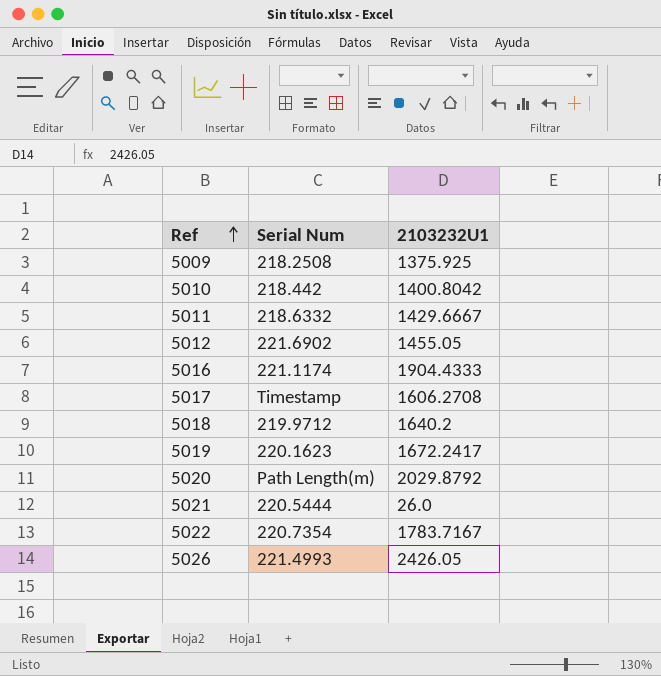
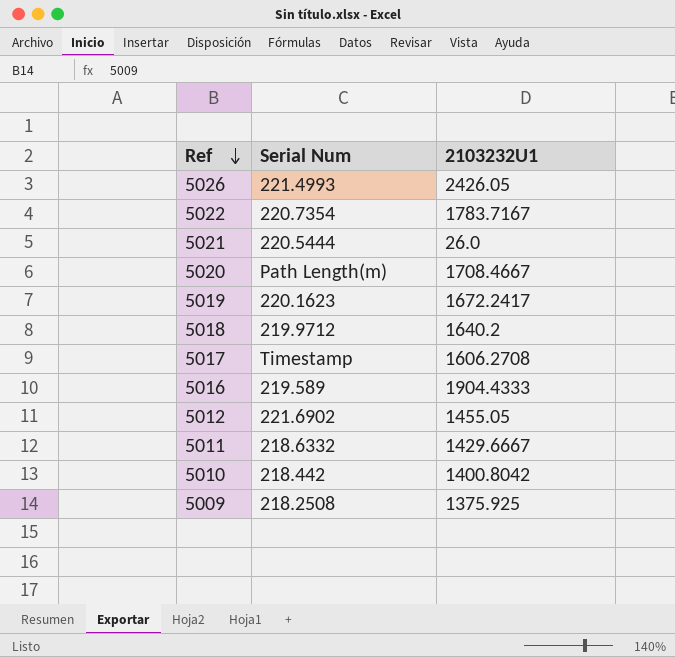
row order: Ref ascending -> Ref descending
5020 | 2103232U1: 2029.8792 -> 1708.4667
5016 | Serial Num: 221.1174 -> 219.589

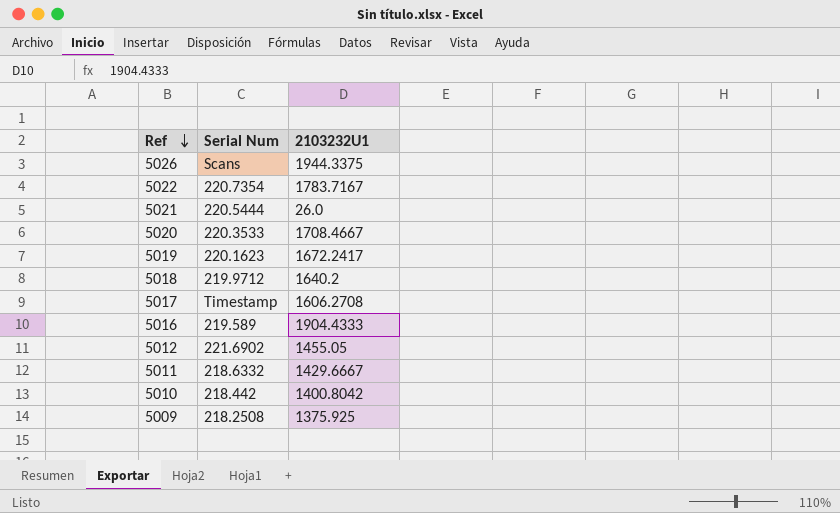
5026 | Serial Num: 221.4993 -> Scans
5026 | 2103232U1: 2426.05 -> 1944.3375
5020 | Serial Num: Path Length(m) -> 220.3533

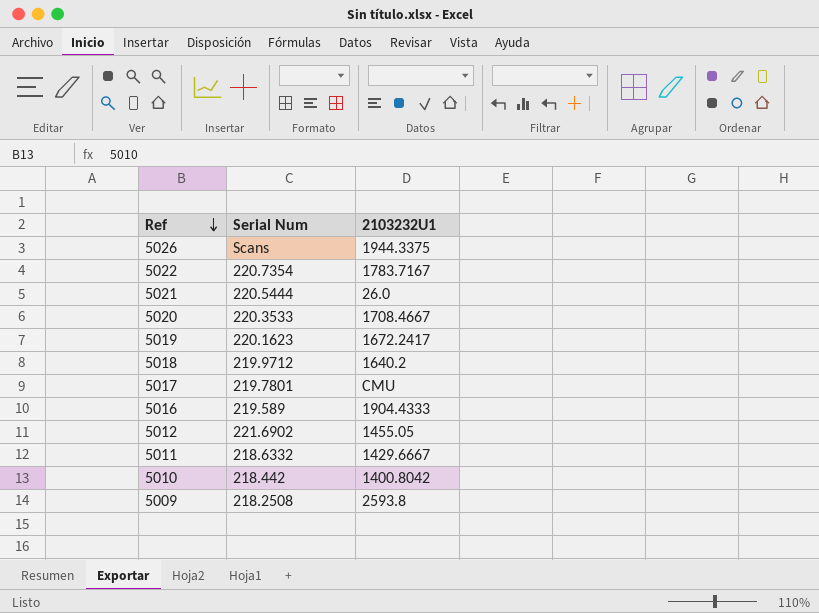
5017 | Serial Num: Timestamp -> 219.7801
5017 | 2103232U1: 1606.2708 -> CMU
5009 | 2103232U1: 1375.925 -> 2593.8

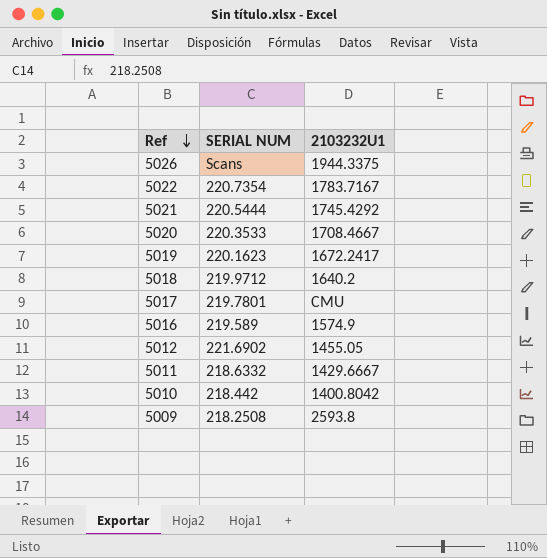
column name: Serial Num -> SERIAL NUM
5021 | 2103232U1: 26.0 -> 1745.4292
5016 | 2103232U1: 1904.4333 -> 1574.9

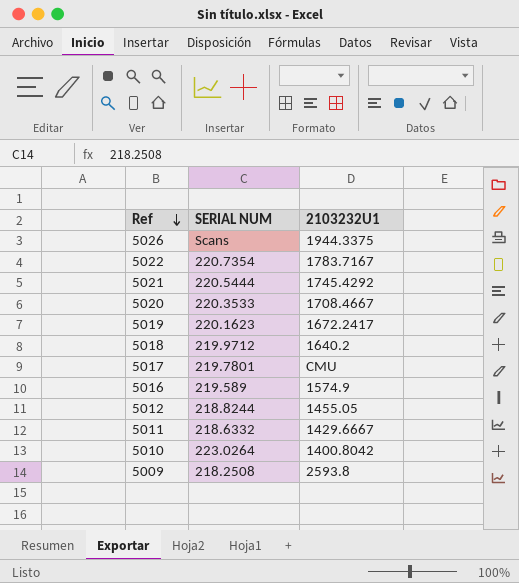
5012 | SERIAL NUM: 221.6902 -> 218.8244
5010 | SERIAL NUM: 218.442 -> 223.0264

